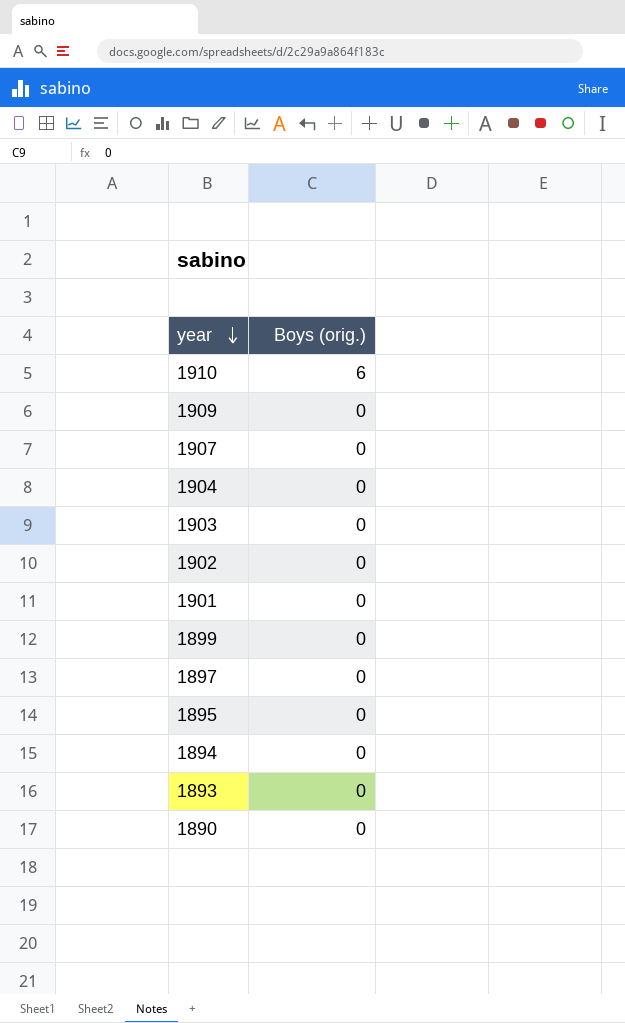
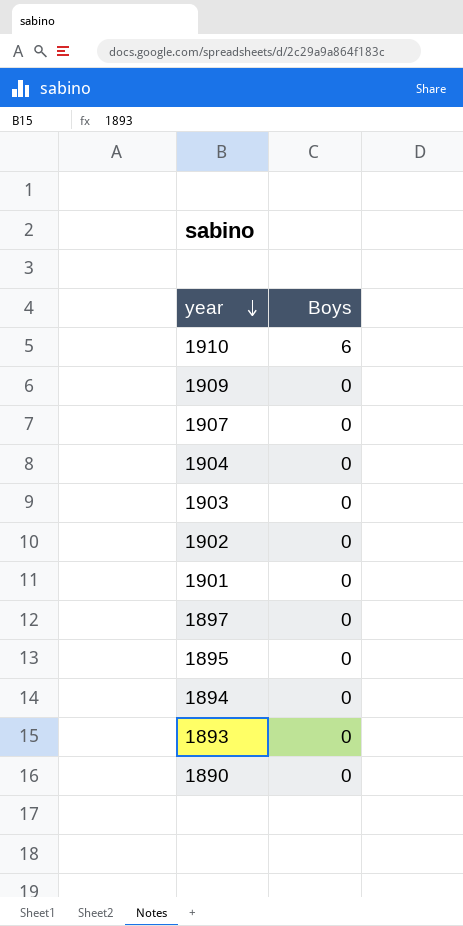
column name: Boys (orig.) -> Boys
row 1899: 0 -> none

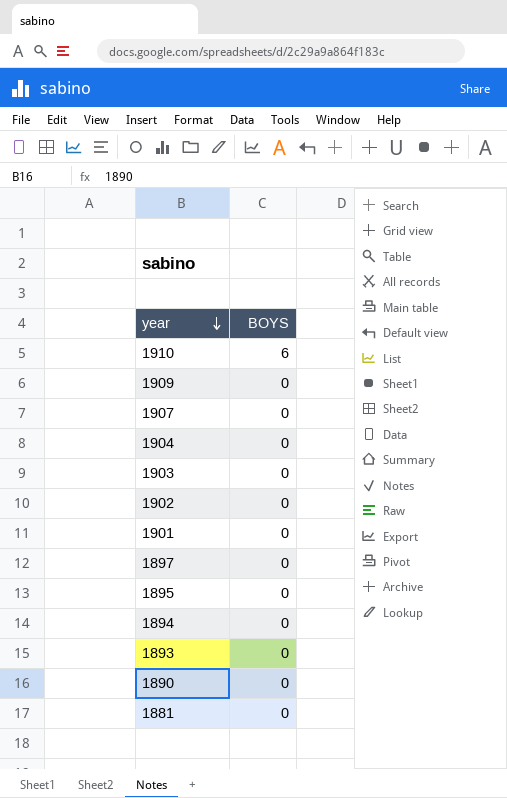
column name: Boys -> BOYS
row 1881: none -> 0

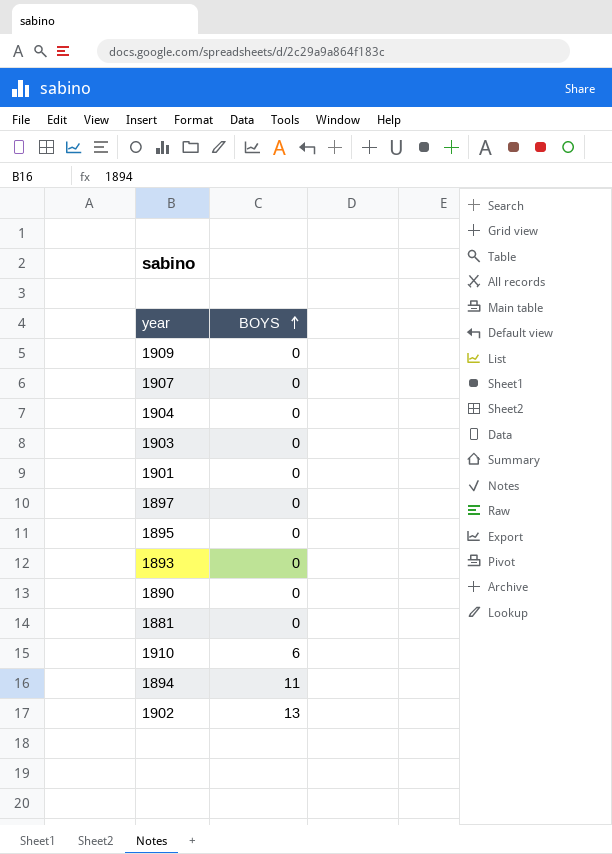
row order: year descending -> BOYS ascending
1894 | BOYS: 0 -> 11
1902 | BOYS: 0 -> 13

